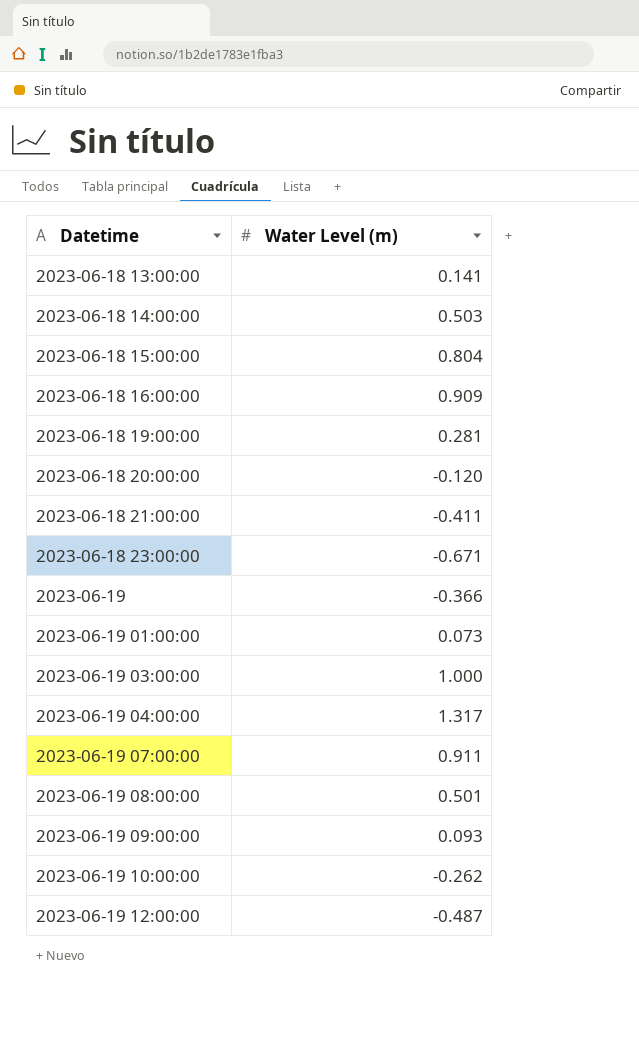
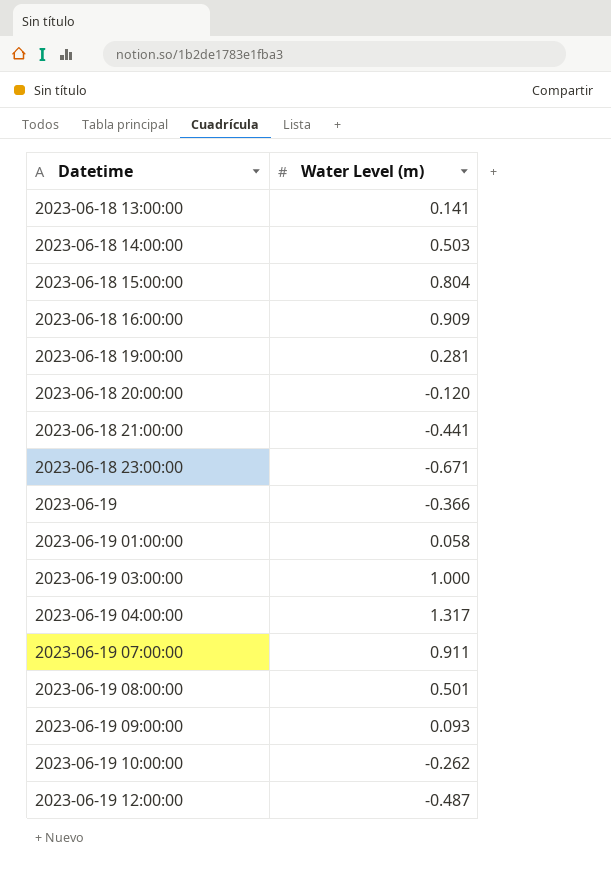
2023-06-18 21:00:00 | Water Level (m): -0.411 -> -0.441
2023-06-19 01:00:00 | Water Level (m): 0.073 -> 0.058

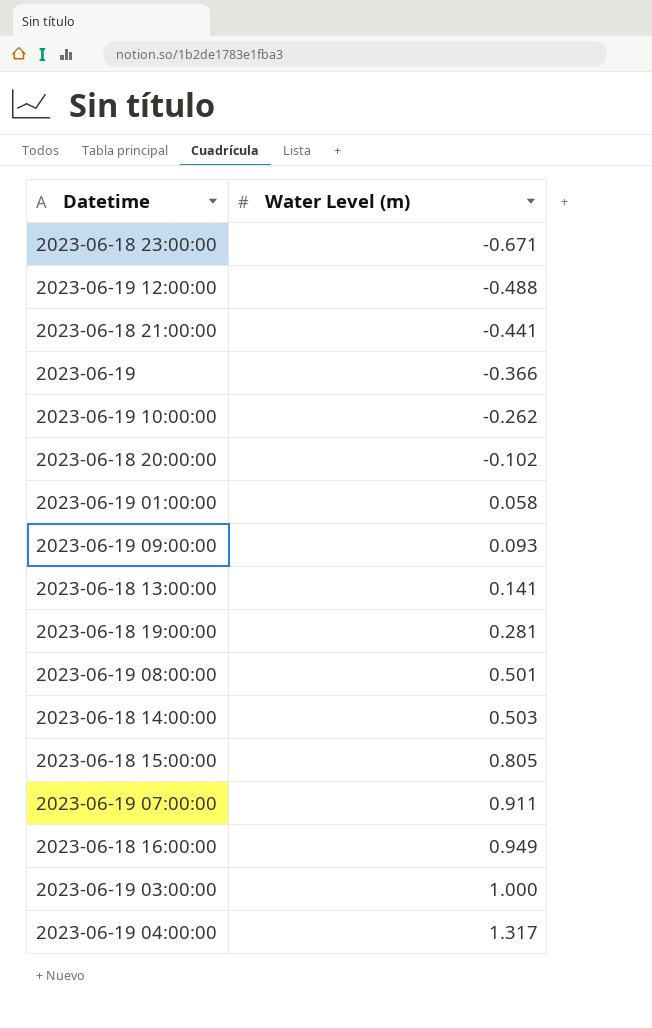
row order: Datetime ascending -> Water Level (m) ascending
2023-06-19 12:00:00 | Water Level (m): -0.487 -> -0.488
2023-06-18 20:00:00 | Water Level (m): -0.120 -> -0.102
2023-06-18 15:00:00 | Water Level (m): 0.804 -> 0.805
2023-06-18 16:00:00 | Water Level (m): 0.909 -> 0.949

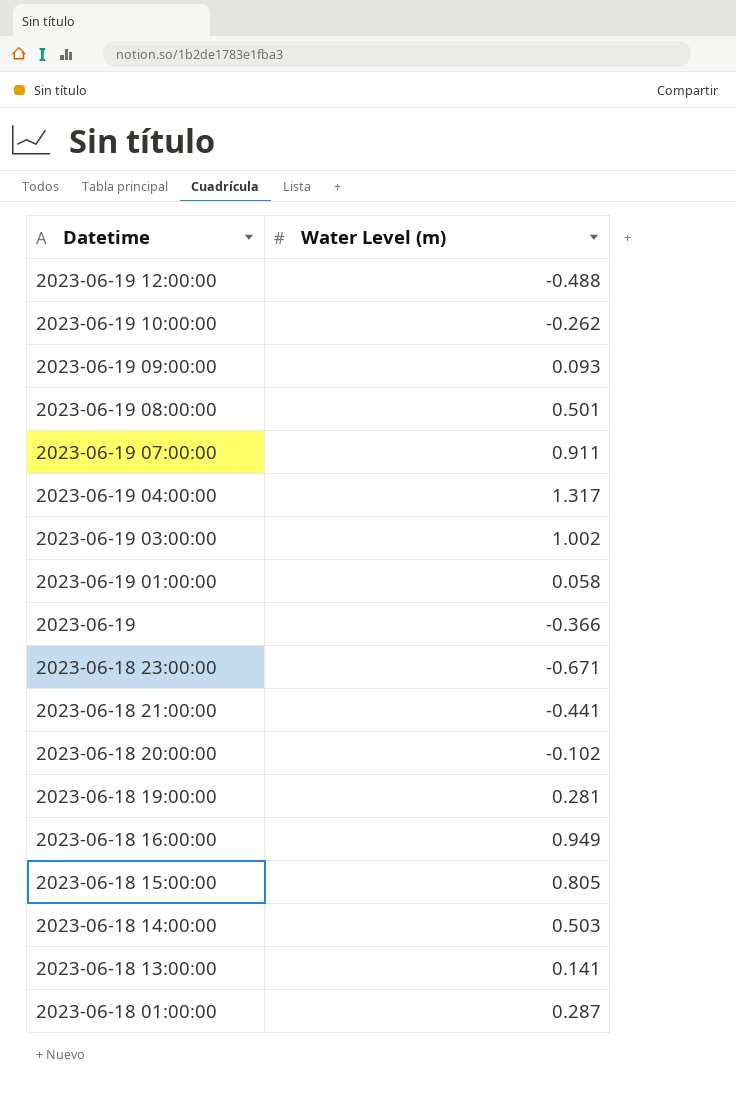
row order: Water Level (m) ascending -> Datetime descending
2023-06-19 03:00:00 | Water Level (m): 1.000 -> 1.002
row 2023-06-18 01:00:00: none -> 0.287

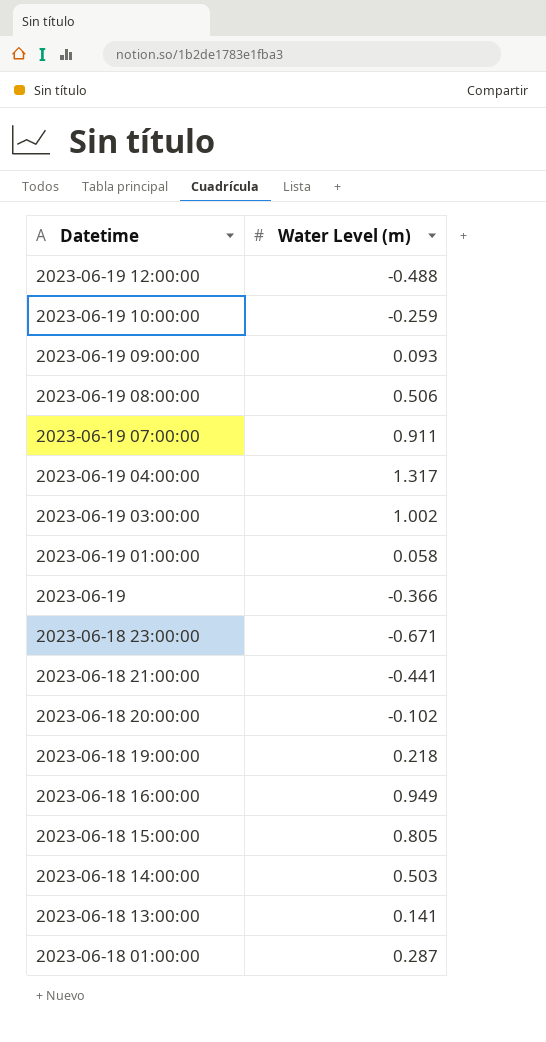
2023-06-19 10:00:00 | Water Level (m): -0.262 -> -0.259
2023-06-19 08:00:00 | Water Level (m): 0.501 -> 0.506
2023-06-18 19:00:00 | Water Level (m): 0.281 -> 0.218

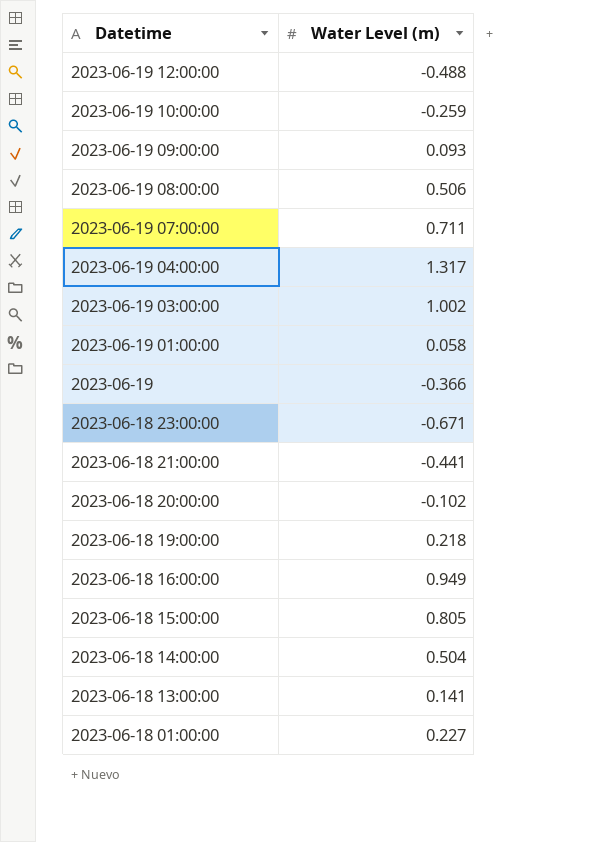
2023-06-19 07:00:00 | Water Level (m): 0.911 -> 0.711
2023-06-18 14:00:00 | Water Level (m): 0.503 -> 0.504
2023-06-18 01:00:00 | Water Level (m): 0.287 -> 0.227

